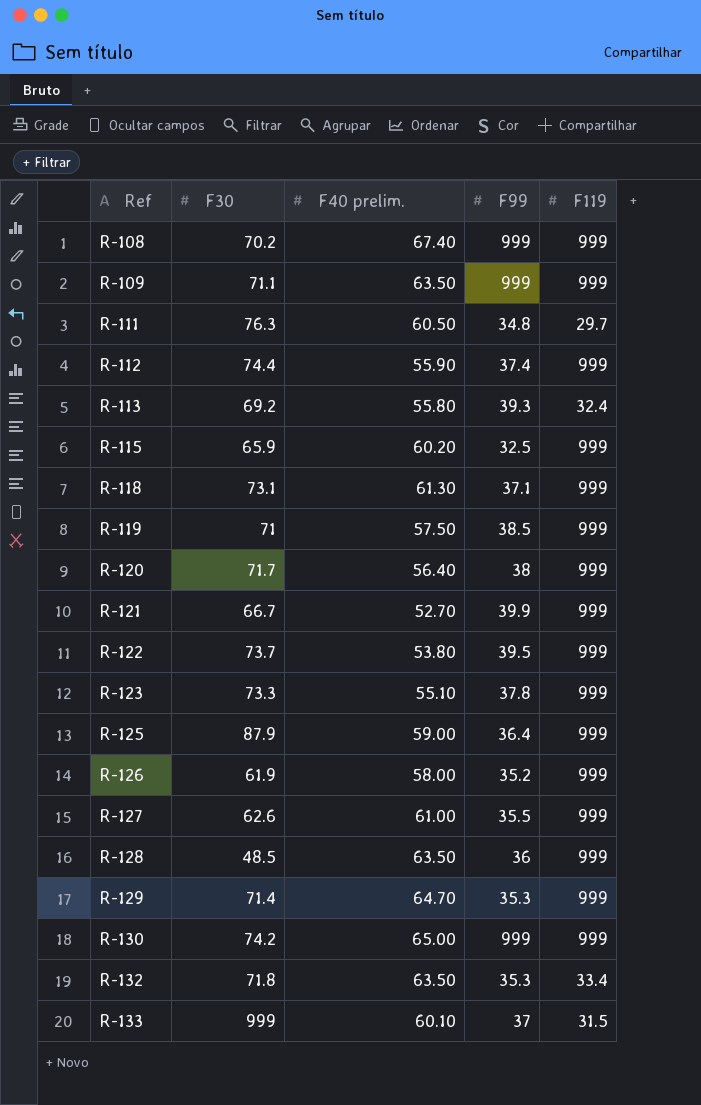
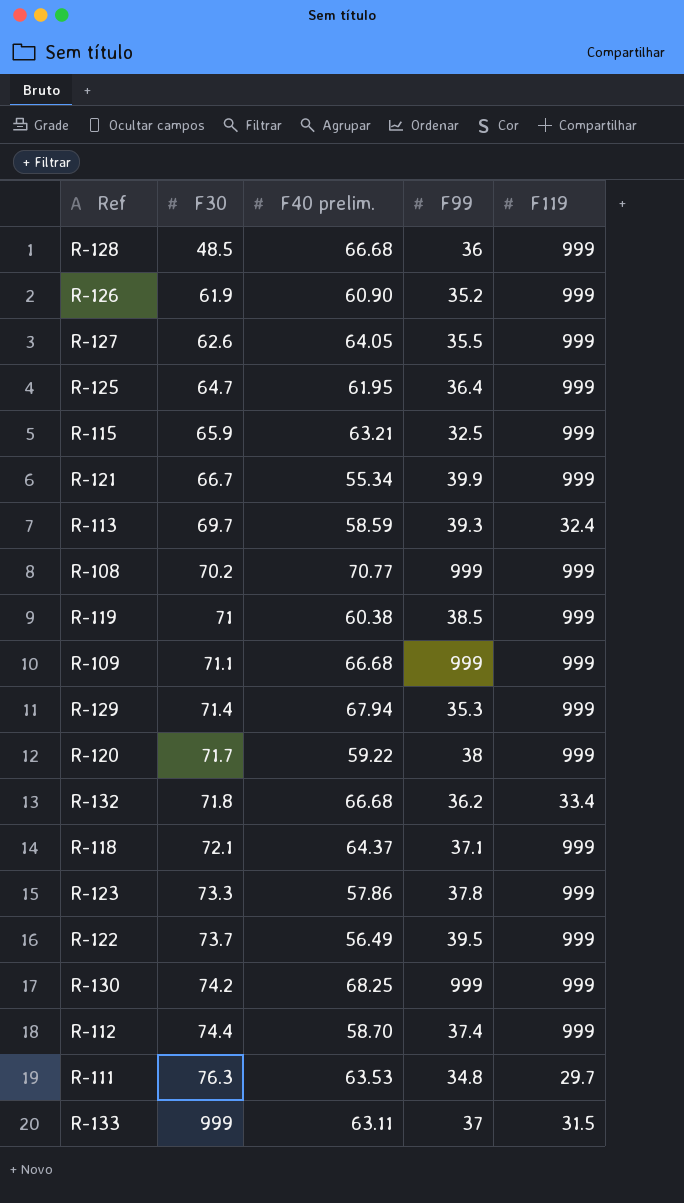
row order: Ref ascending -> F30 ascending
R-128 | F40 prelim.: 63.50 -> 66.68
R-126 | F40 prelim.: 58.00 -> 60.90
R-127 | F40 prelim.: 61.00 -> 64.05
R-125 | F30: 87.9 -> 64.7
R-125 | F40 prelim.: 59.00 -> 61.95
R-115 | F40 prelim.: 60.20 -> 63.21
R-121 | F40 prelim.: 52.70 -> 55.34
R-113 | F30: 69.2 -> 69.7
R-113 | F40 prelim.: 55.80 -> 58.59
R-108 | F40 prelim.: 67.40 -> 70.77
R-119 | F40 prelim.: 57.50 -> 60.38
R-109 | F40 prelim.: 63.50 -> 66.68
R-129 | F40 prelim.: 64.70 -> 67.94
R-120 | F40 prelim.: 56.40 -> 59.22
R-132 | F40 prelim.: 63.50 -> 66.68
R-132 | F99: 35.3 -> 36.2
R-118 | F30: 73.1 -> 72.1
R-118 | F40 prelim.: 61.30 -> 64.37
R-123 | F40 prelim.: 55.10 -> 57.86
R-122 | F40 prelim.: 53.80 -> 56.49
R-130 | F40 prelim.: 65.00 -> 68.25
R-112 | F40 prelim.: 55.90 -> 58.70
R-111 | F40 prelim.: 60.50 -> 63.53
R-133 | F40 prelim.: 60.10 -> 63.11

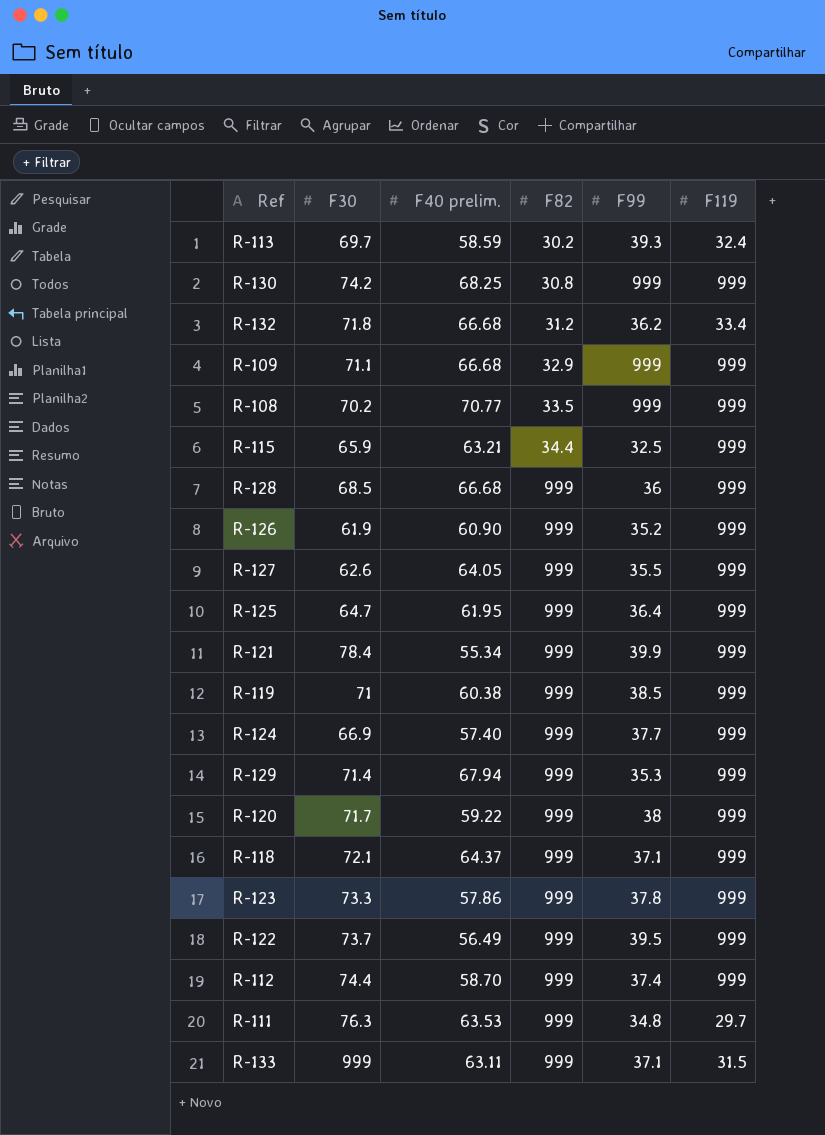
row order: F30 ascending -> F82 ascending
column F82 | position: none -> 4
R-128 | F30: 48.5 -> 68.5
R-121 | F30: 66.7 -> 78.4
row R-124: none -> 66.9 | 57.40 | 999 | 37.7 | 999
R-133 | F99: 37 -> 37.1

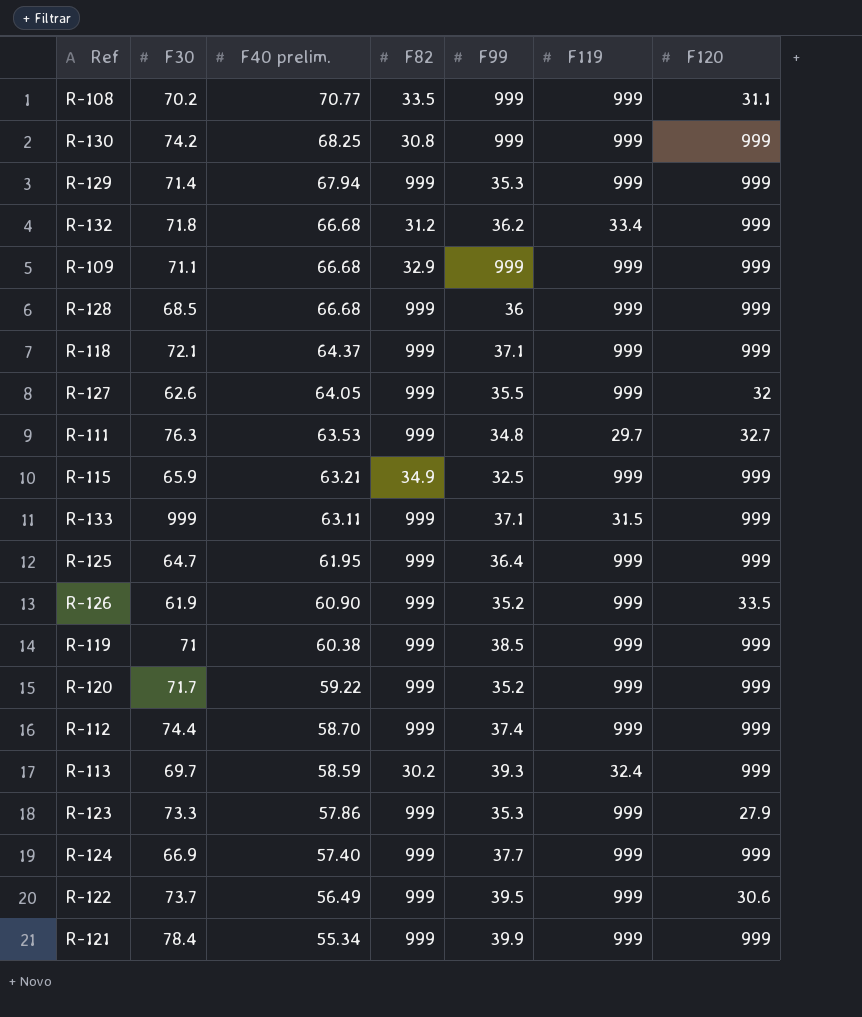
row order: F82 ascending -> F40 prelim. descending
column F120 | position: none -> 7
R-115 | F82: 34.4 -> 34.9
R-120 | F99: 38 -> 35.2
R-123 | F99: 37.8 -> 35.3

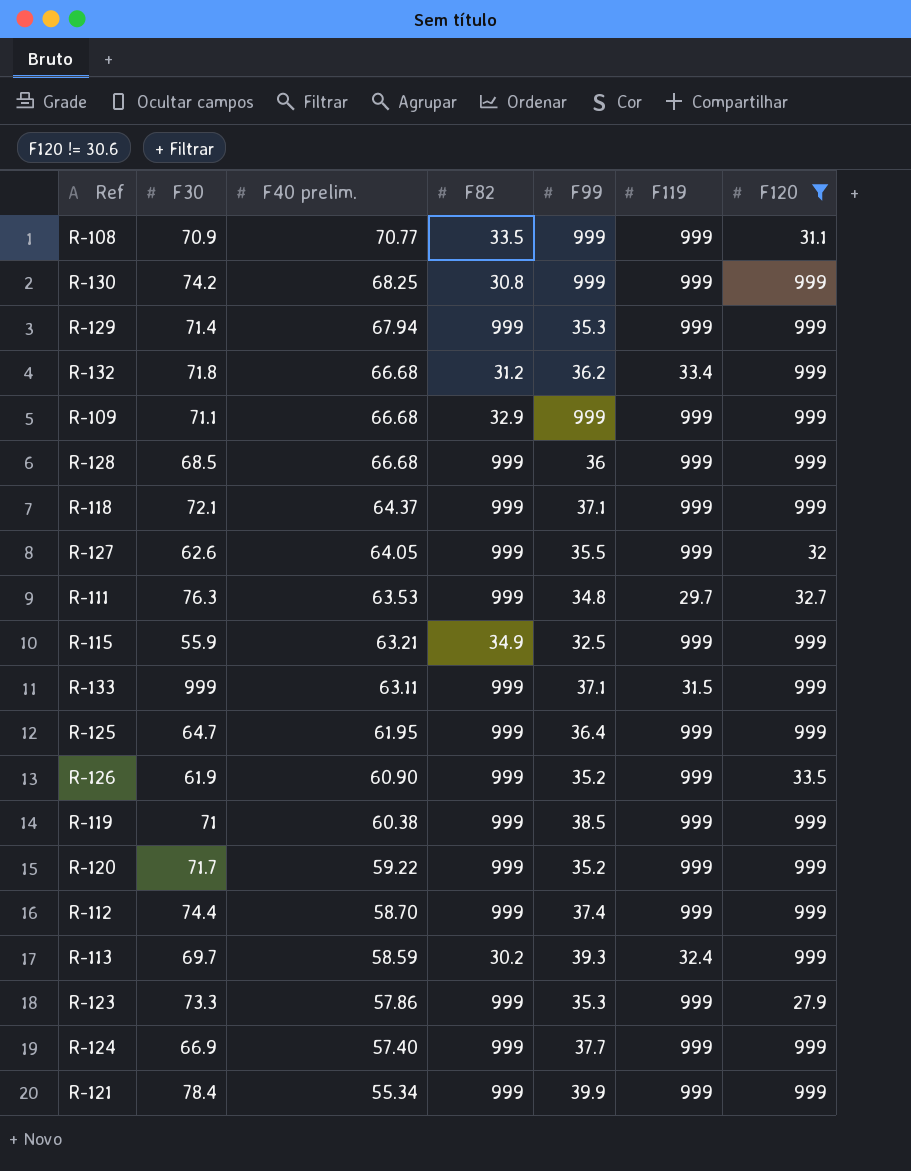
filter: none -> F120 != 30.6
R-108 | F30: 70.2 -> 70.9
R-115 | F30: 65.9 -> 55.9

